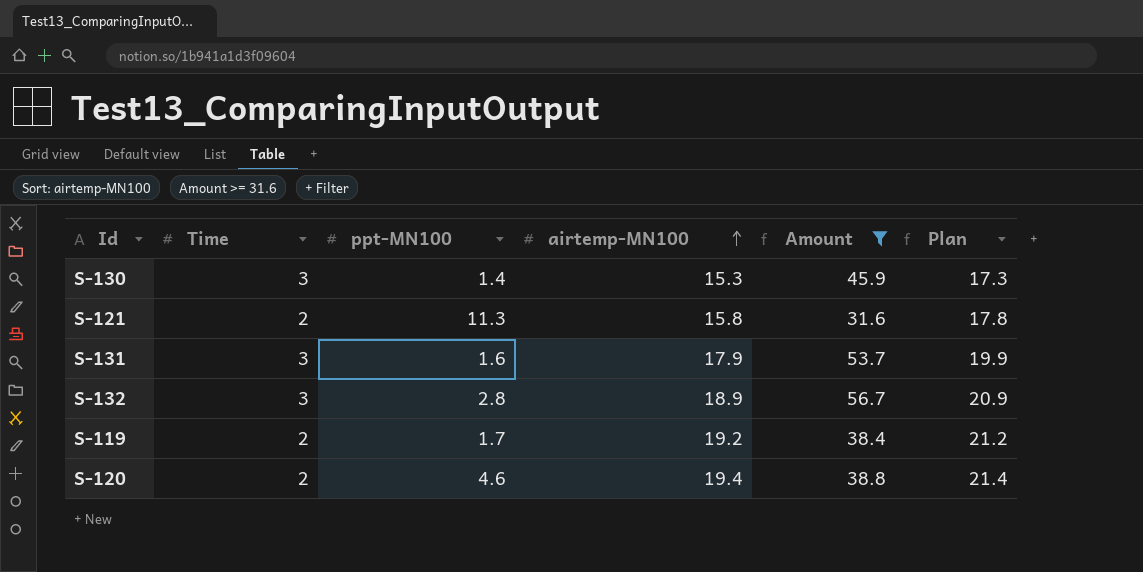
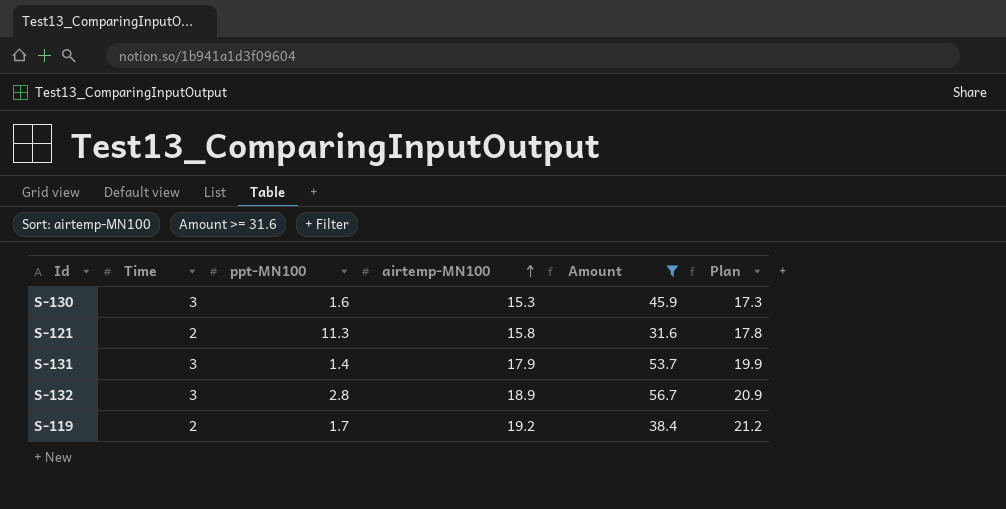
row S-120: 2 | 4.6 | 19.4 | 38.8 | 21.4 -> none
S-130 | ppt-MN100: 1.4 -> 1.6
S-131 | ppt-MN100: 1.6 -> 1.4

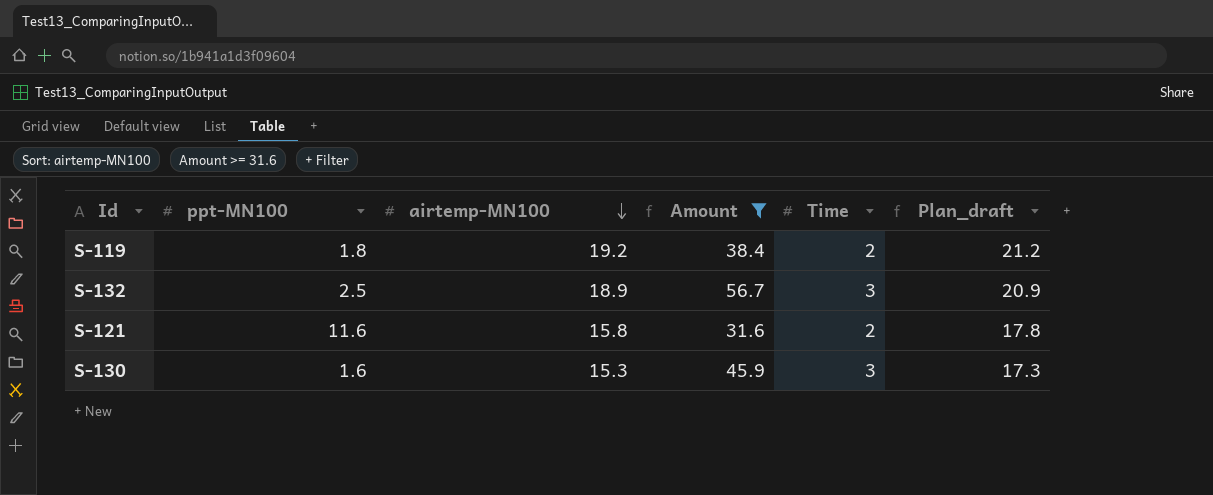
row order: airtemp-MN100 ascending -> airtemp-MN100 descending
column Time | position: 2 -> 5
column name: Plan -> Plan_draft
row S-131: 3 | 1.4 | 17.9 | 53.7 | 19.9 -> none
S-119 | ppt-MN100: 1.7 -> 1.8
S-132 | ppt-MN100: 2.8 -> 2.5
S-121 | ppt-MN100: 11.3 -> 11.6

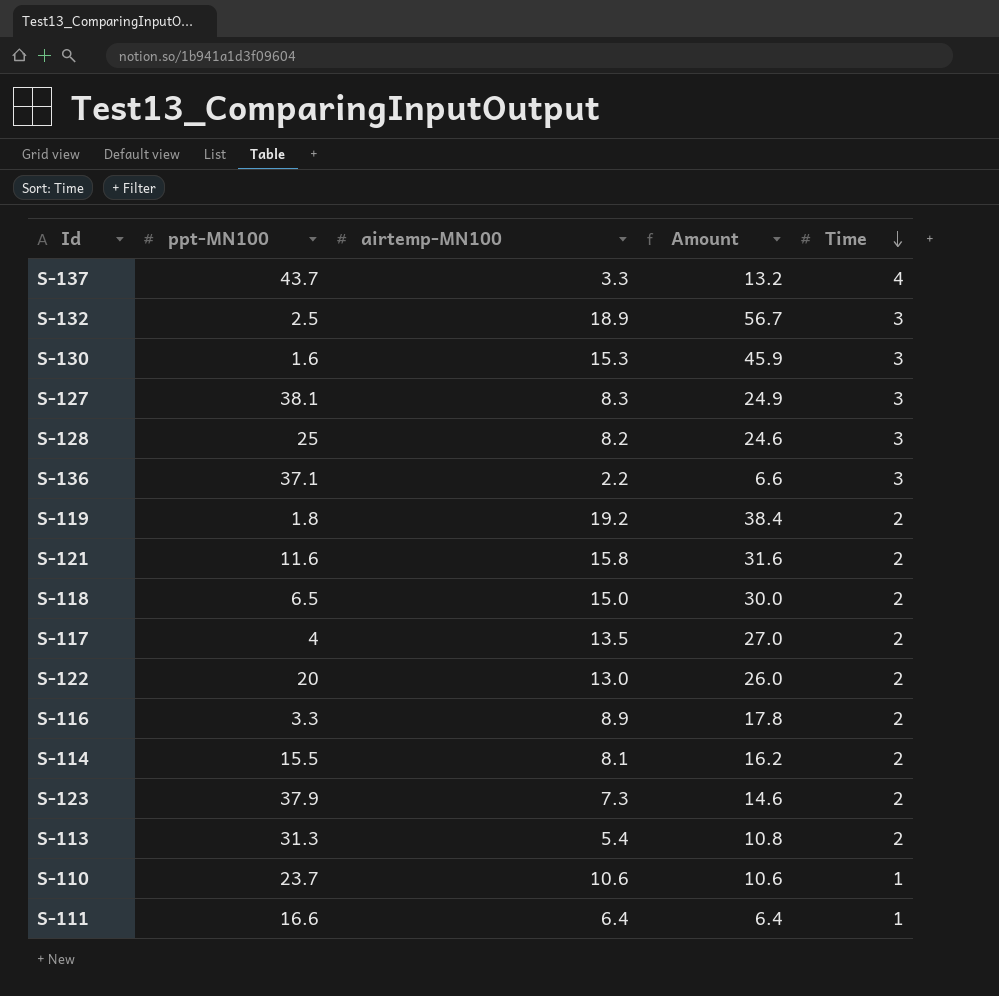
filter: Amount >= 31.6 -> none
row order: airtemp-MN100 descending -> Time descending
column Plan_draft | formula: [airtemp-MN100] + 2 -> none

